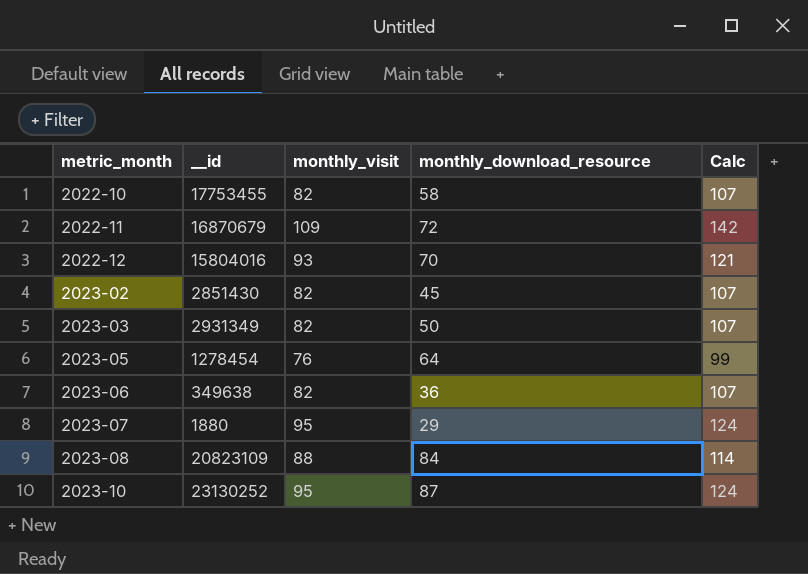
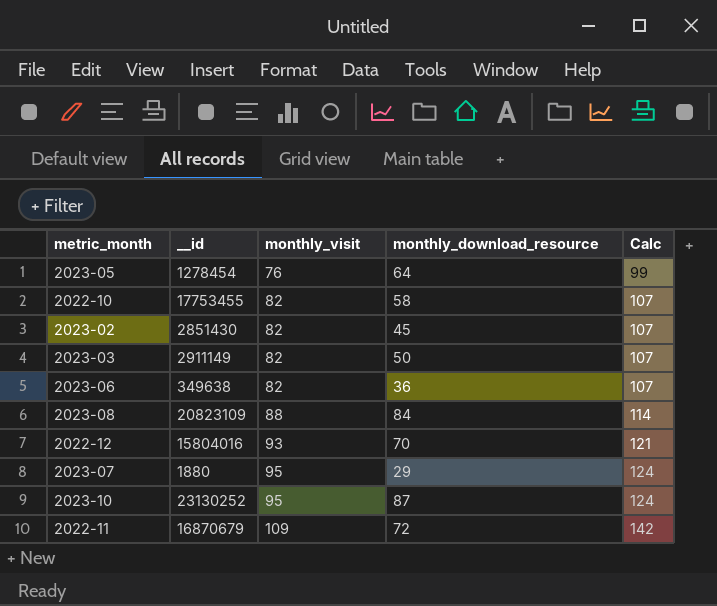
row order: metric_month ascending -> monthly_visit ascending
2023-03 | __id: 2931349 -> 2911149

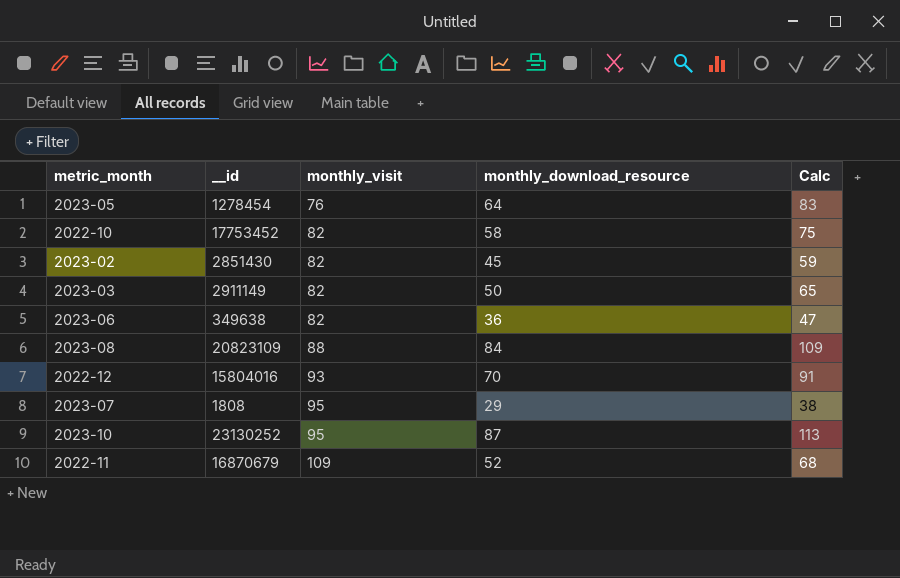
column Calc | formula: [monthly_visit] * 1.3 -> [monthly_download_resource] * 1.3
2022-10 | __id: 17753455 -> 17753452
2023-07 | __id: 1880 -> 1808
2022-11 | monthly_download_resource: 72 -> 52

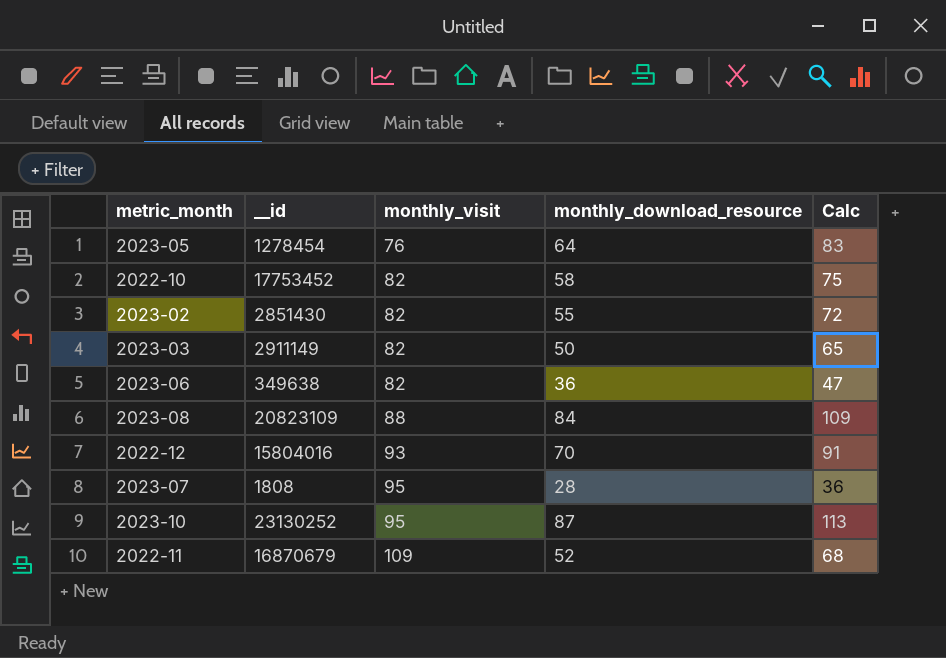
2023-02 | monthly_download_resource: 45 -> 55
2023-02 | Calc: 59 -> 72
2023-07 | monthly_download_resource: 29 -> 28
2023-07 | Calc: 38 -> 36

